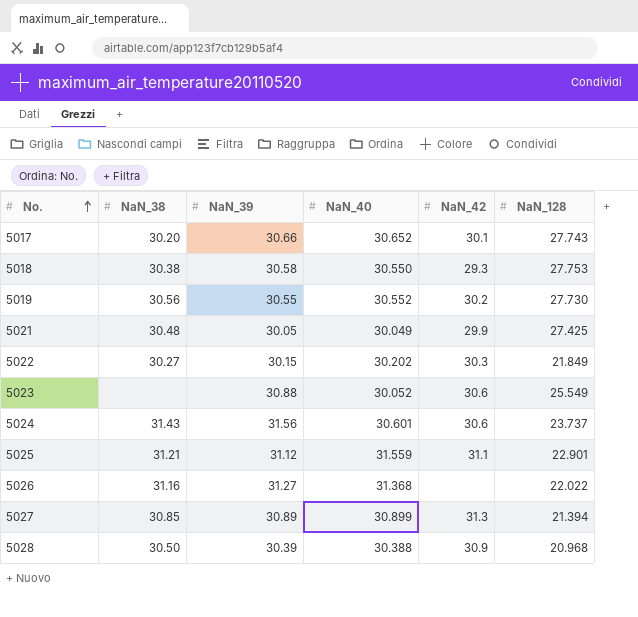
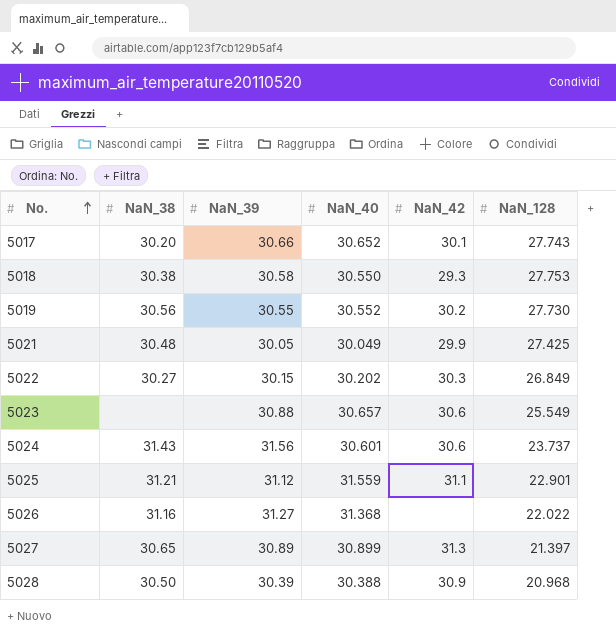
5022 | NaN_128: 21.849 -> 26.849
5023 | NaN_40: 30.052 -> 30.657
5027 | NaN_38: 30.85 -> 30.65
5027 | NaN_128: 21.394 -> 21.397

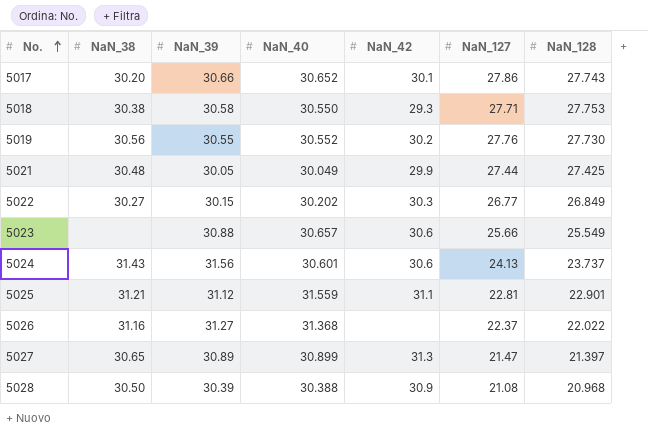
column NaN_127 | position: none -> 6

